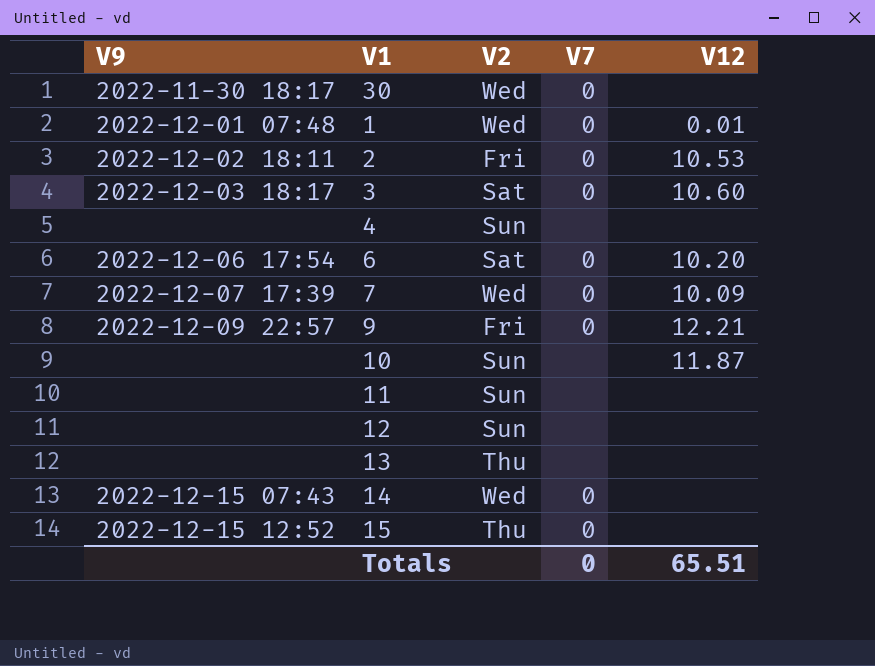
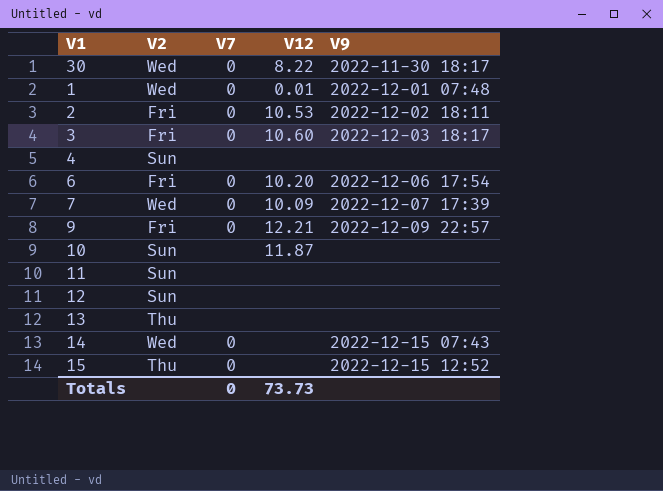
column V9 | position: 1 -> 5
30 | V12: none -> 8.22
3 | V2: Sat -> Fri
6 | V2: Sat -> Fri
Totals | V12: 65.51 -> 73.73

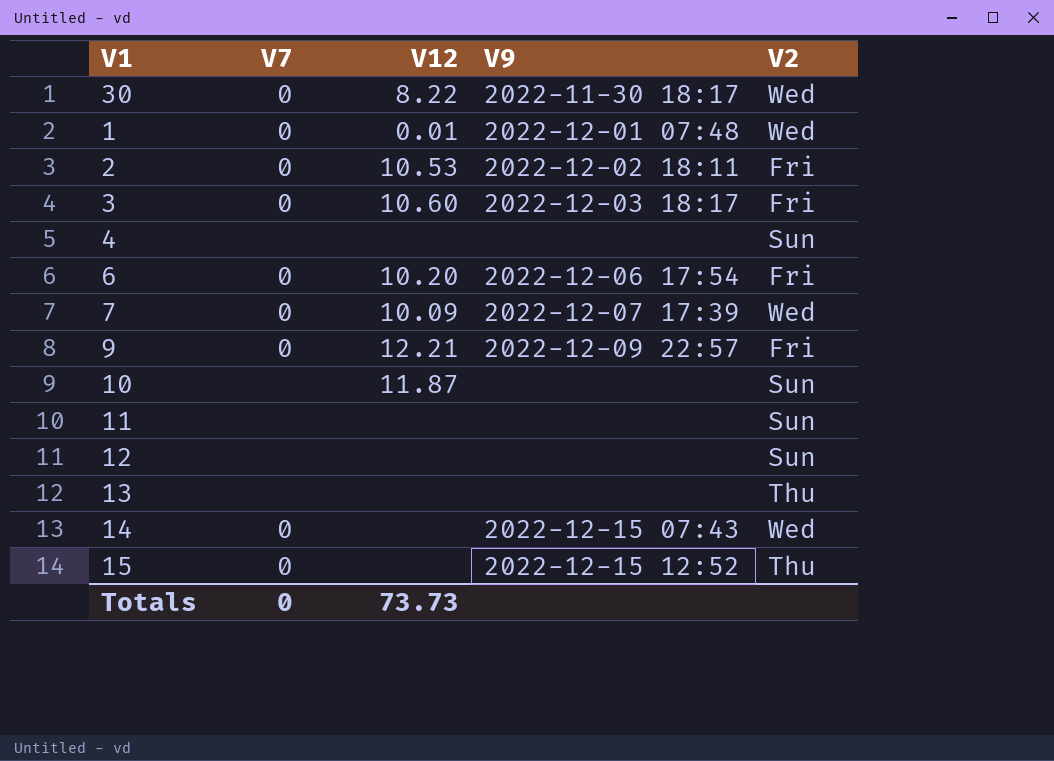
column V2 | position: 2 -> 5

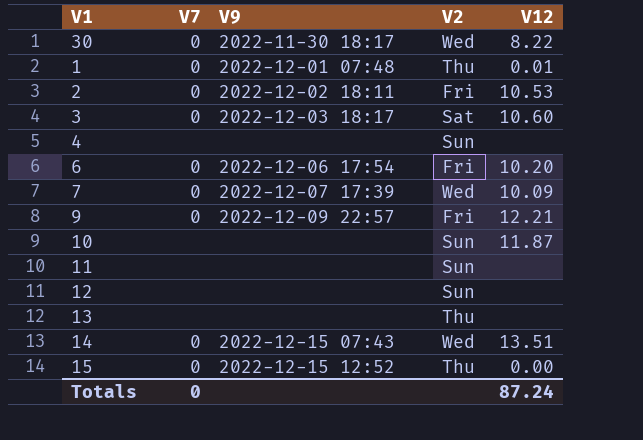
column V12 | position: 3 -> 5
1 | V2: Wed -> Thu
3 | V2: Fri -> Sat
14 | V12: none -> 13.51
15 | V12: none -> 0.00
Totals | V12: 73.73 -> 87.24

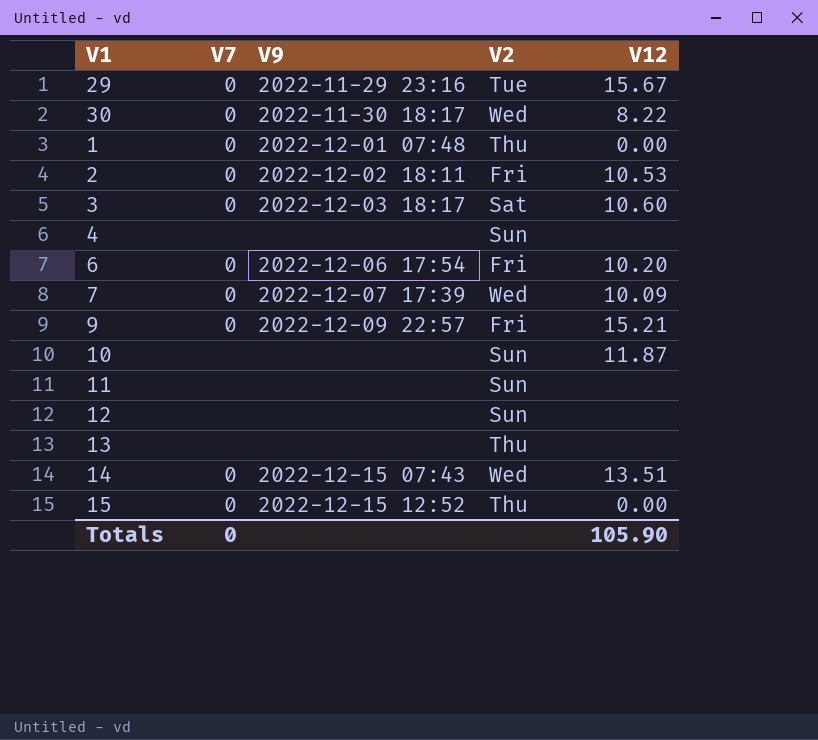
row 29: none -> 0 | 2022-11-29 23:16 | Tue | 15.67
1 | V12: 0.01 -> 0.00
9 | V12: 12.21 -> 15.21
Totals | V12: 87.24 -> 105.90

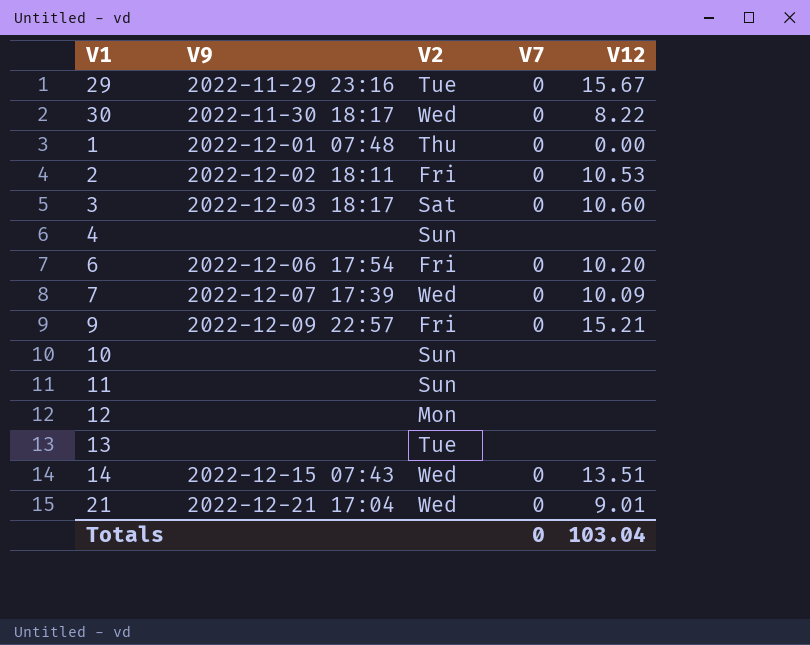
column V7 | position: 2 -> 4
row 15: 0 | 2022-12-15 12:52 | Thu | 0.00 -> none
10 | V12: 11.87 -> none
12 | V2: Sun -> Mon
13 | V2: Thu -> Tue
row 21: none -> 2022-12-21 17:04 | Wed | 0 | 9.01
Totals | V12: 105.90 -> 103.04

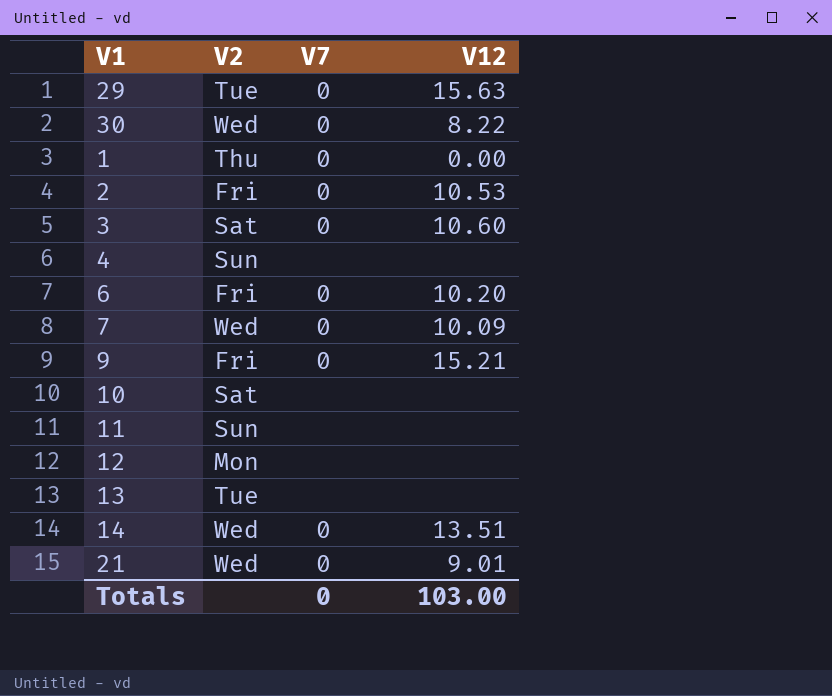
column V9 | position: 2 -> none
29 | V12: 15.67 -> 15.63
10 | V2: Sun -> Sat
Totals | V12: 103.04 -> 103.00

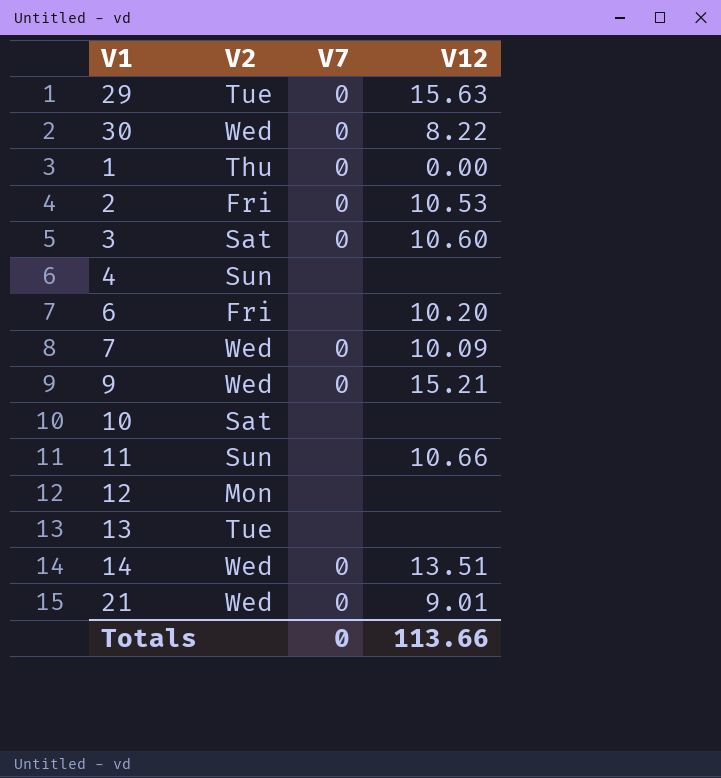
6 | V7: 0 -> none
9 | V2: Fri -> Wed
11 | V12: none -> 10.66
Totals | V12: 103.00 -> 113.66

